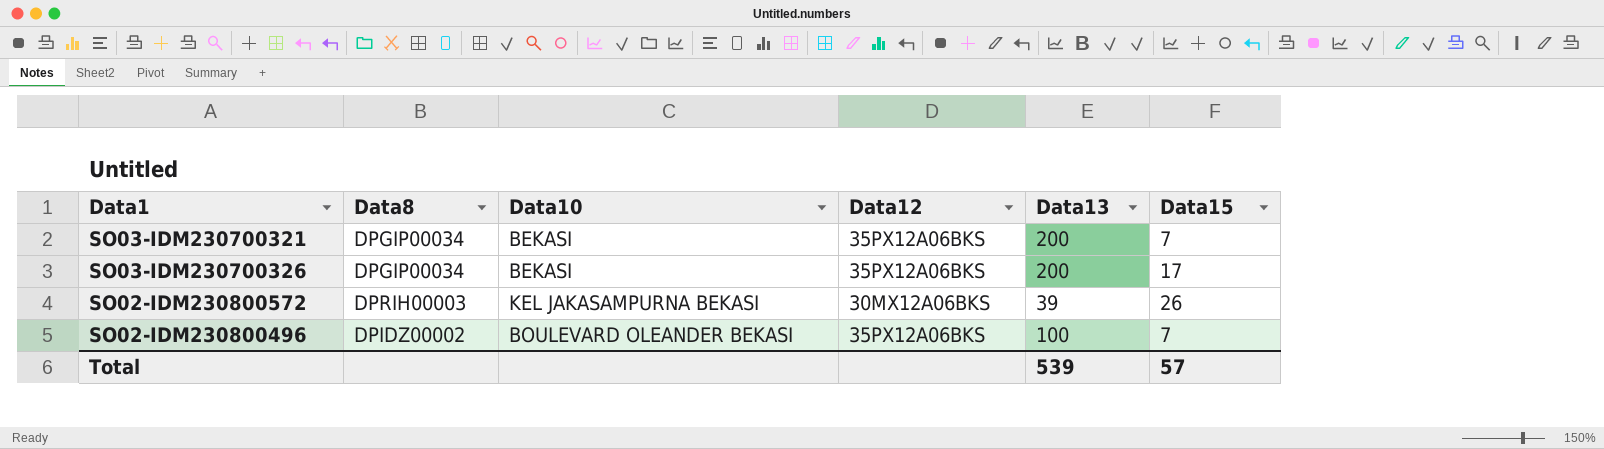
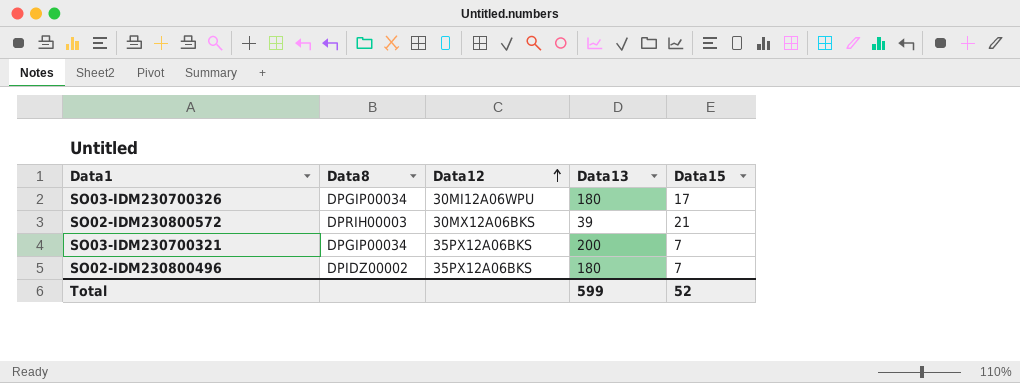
row order: none -> Data12 ascending
column Data10 | position: 3 -> none
SO03-IDM230700326 | Data12: 35PX12A06BKS -> 30MI12A06WPU
SO03-IDM230700326 | Data13: 200 -> 180
SO02-IDM230800572 | Data15: 26 -> 21
SO02-IDM230800496 | Data13: 100 -> 180
Total | Data13: 539 -> 599
Total | Data15: 57 -> 52

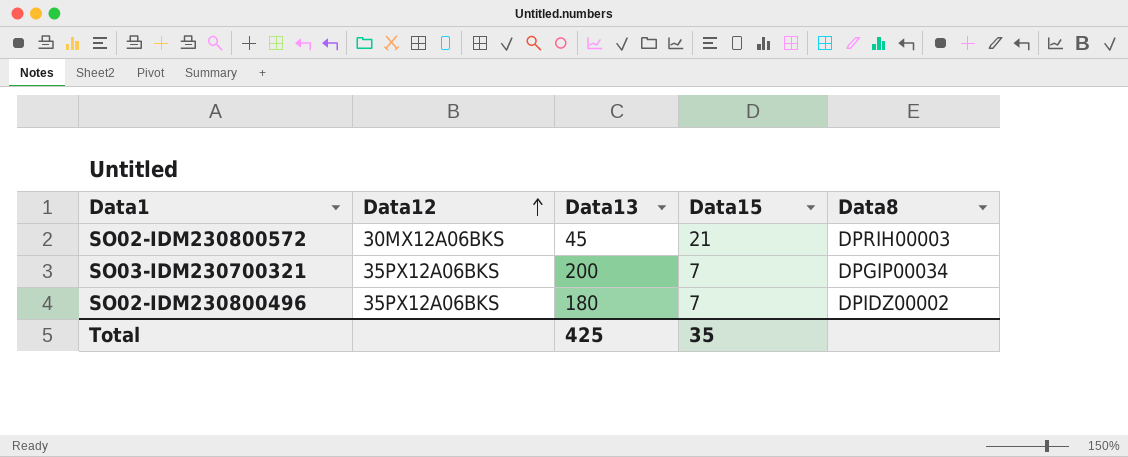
column Data8 | position: 2 -> 5
row SO03-IDM230700326: DPGIP00034 | 30MI12A06WPU | 180 | 17 -> none
SO02-IDM230800572 | Data13: 39 -> 45
Total | Data13: 599 -> 425
Total | Data15: 52 -> 35

